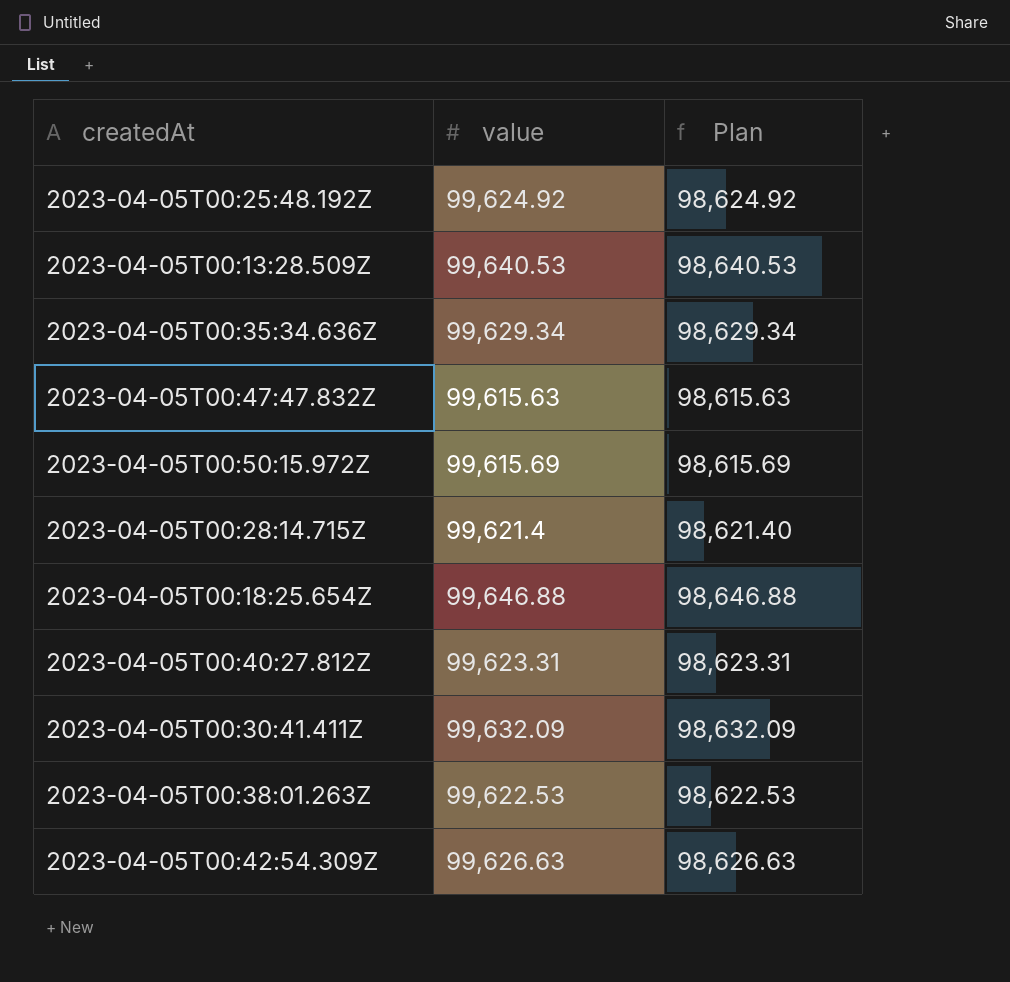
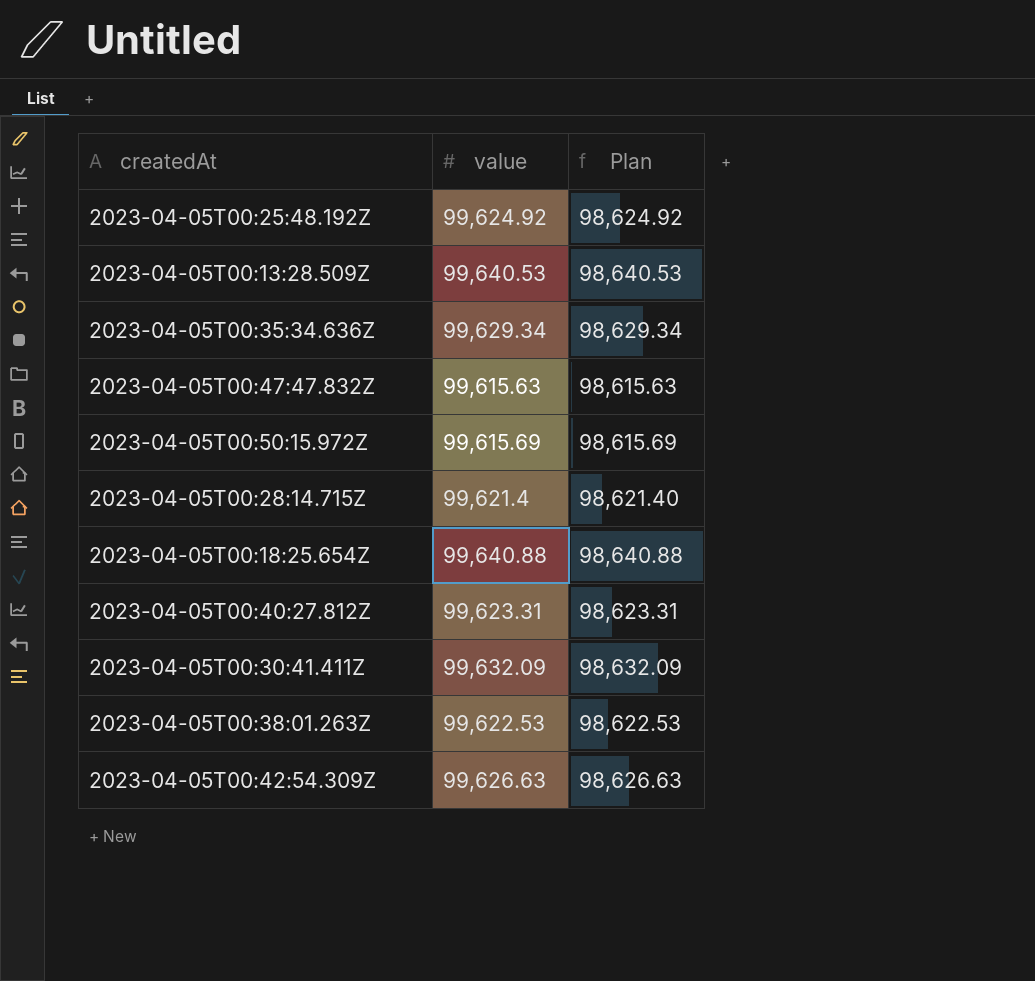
2023-04-05T00:18:25.654Z | value: 99,646.88 -> 99,640.88
2023-04-05T00:18:25.654Z | Plan: 98,646.88 -> 98,640.88

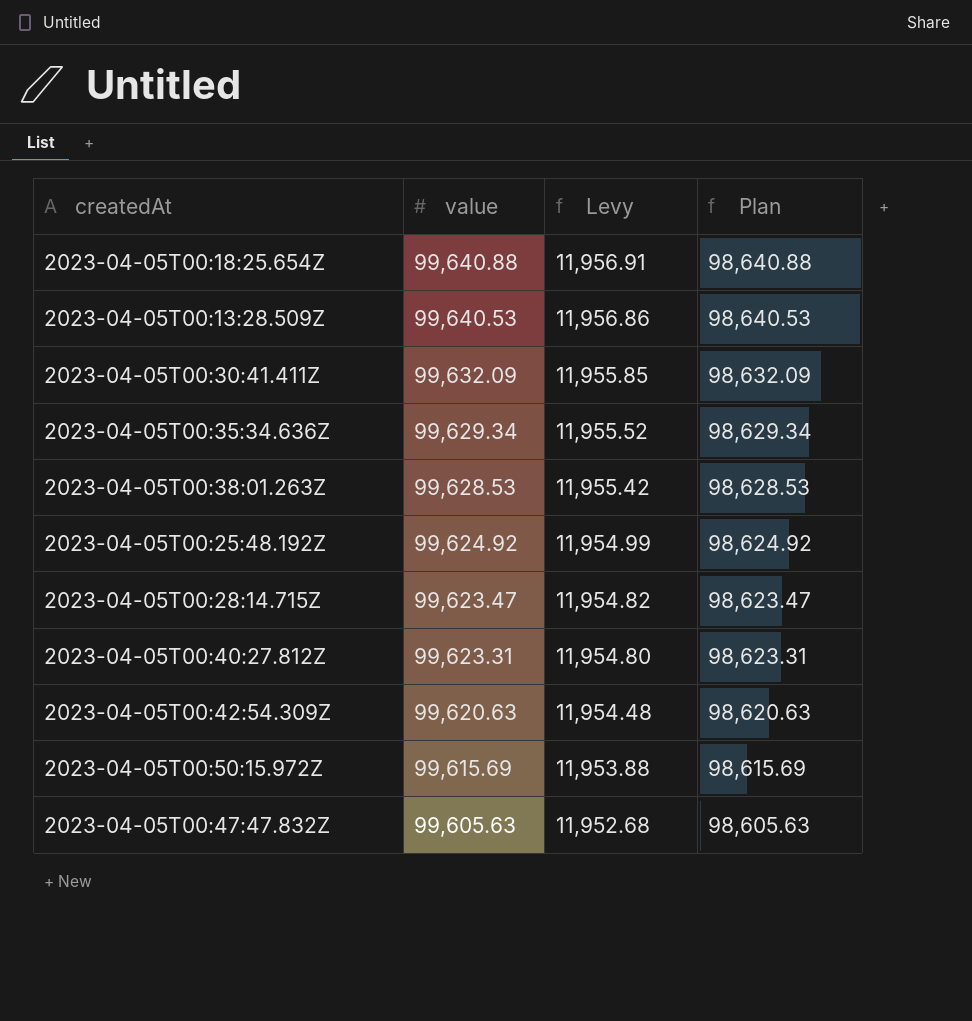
row order: none -> value descending
column Levy | formula: none -> [value] * 0.12
2023-04-05T00:38:01.263Z | value: 99,622.53 -> 99,628.53
2023-04-05T00:38:01.263Z | Plan: 98,622.53 -> 98,628.53
2023-04-05T00:28:14.715Z | value: 99,621.4 -> 99,623.47
2023-04-05T00:28:14.715Z | Plan: 98,621.40 -> 98,623.47
2023-04-05T00:42:54.309Z | value: 99,626.63 -> 99,620.63
2023-04-05T00:42:54.309Z | Plan: 98,626.63 -> 98,620.63
2023-04-05T00:47:47.832Z | value: 99,615.63 -> 99,605.63
2023-04-05T00:47:47.832Z | Plan: 98,615.63 -> 98,605.63

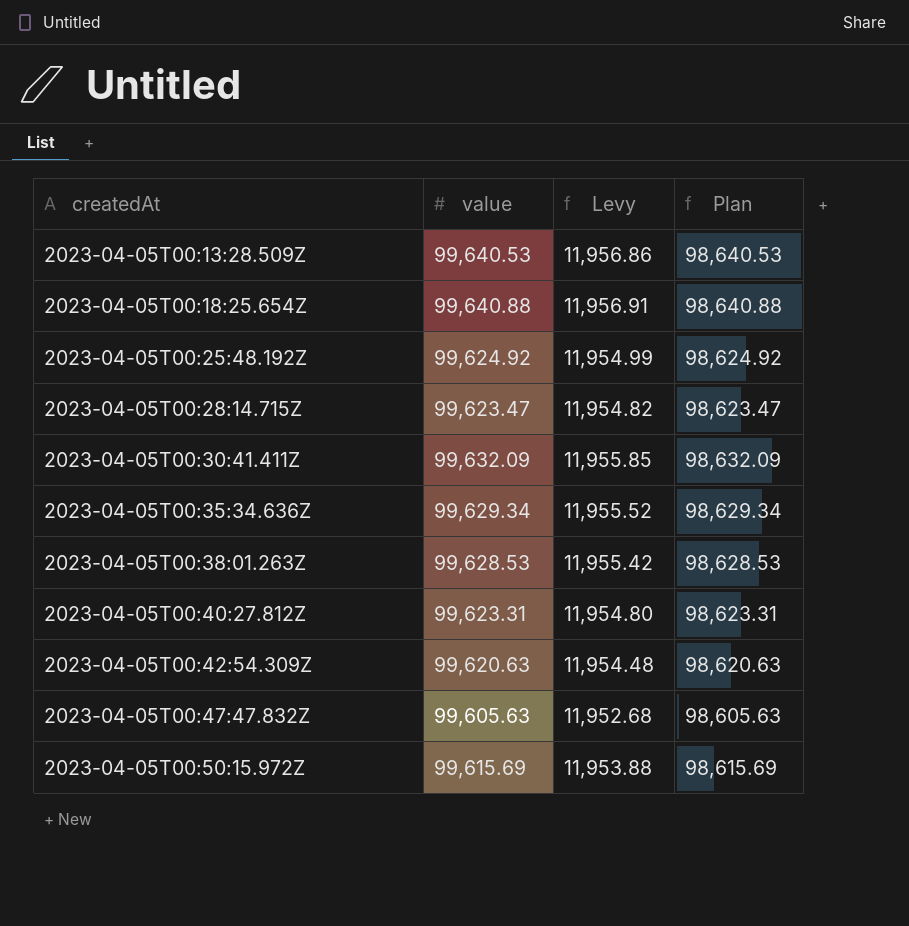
row order: value descending -> createdAt ascending

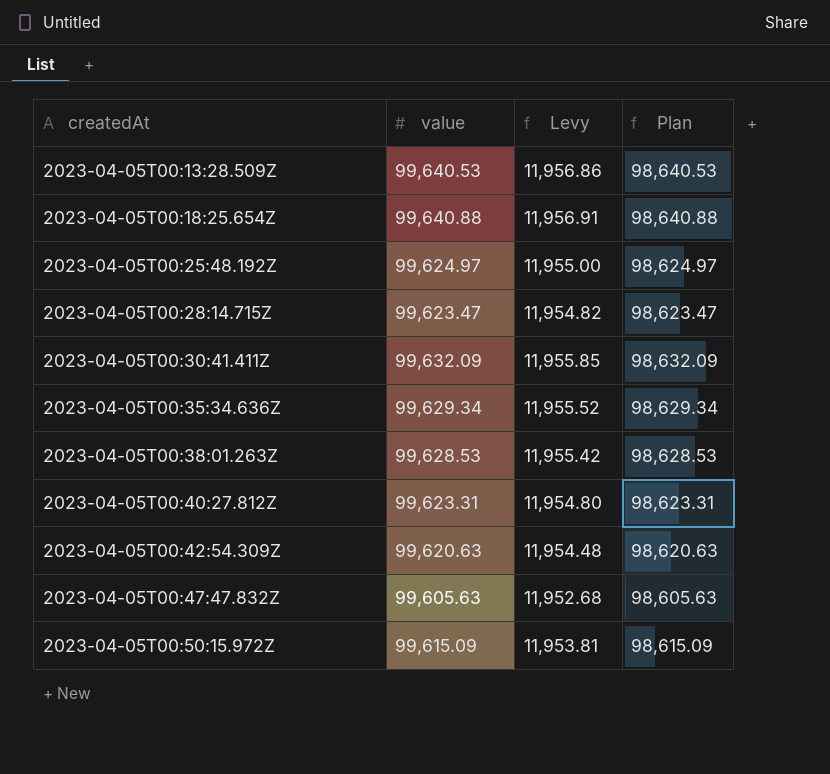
2023-04-05T00:25:48.192Z | value: 99,624.92 -> 99,624.97
2023-04-05T00:25:48.192Z | Levy: 11,954.99 -> 11,955.00
2023-04-05T00:25:48.192Z | Plan: 98,624.92 -> 98,624.97
2023-04-05T00:50:15.972Z | value: 99,615.69 -> 99,615.09
2023-04-05T00:50:15.972Z | Levy: 11,953.88 -> 11,953.81
2023-04-05T00:50:15.972Z | Plan: 98,615.69 -> 98,615.09

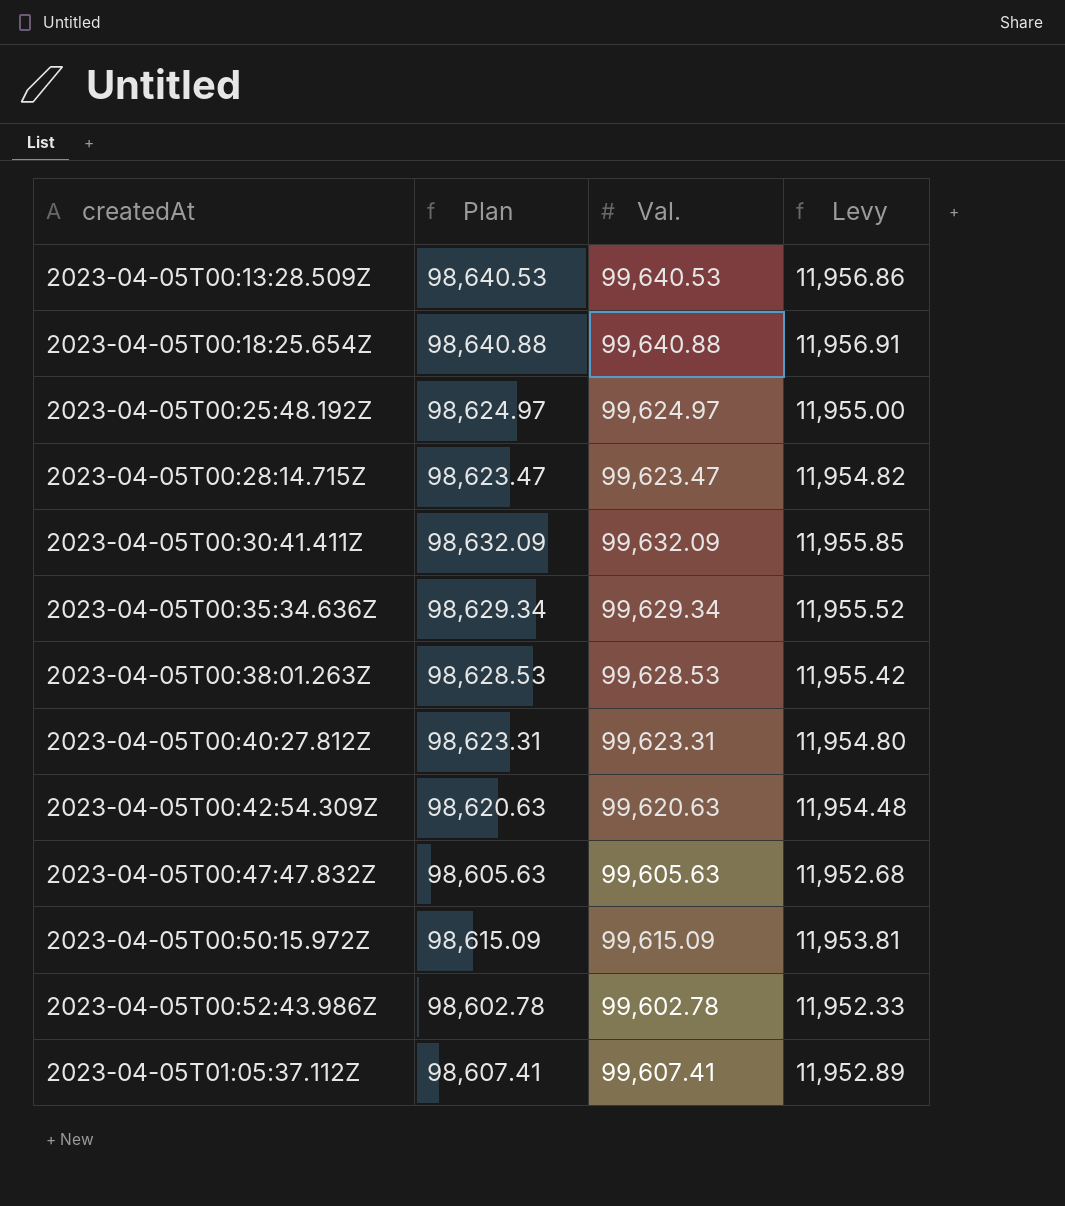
column Plan | position: 4 -> 2
column name: value -> Val.
row 2023-04-05T00:52:43.986Z: none -> 98,602.78 | 99,602.78 | 11,952.33
row 2023-04-05T01:05:37.112Z: none -> 98,607.41 | 99,607.41 | 11,952.89

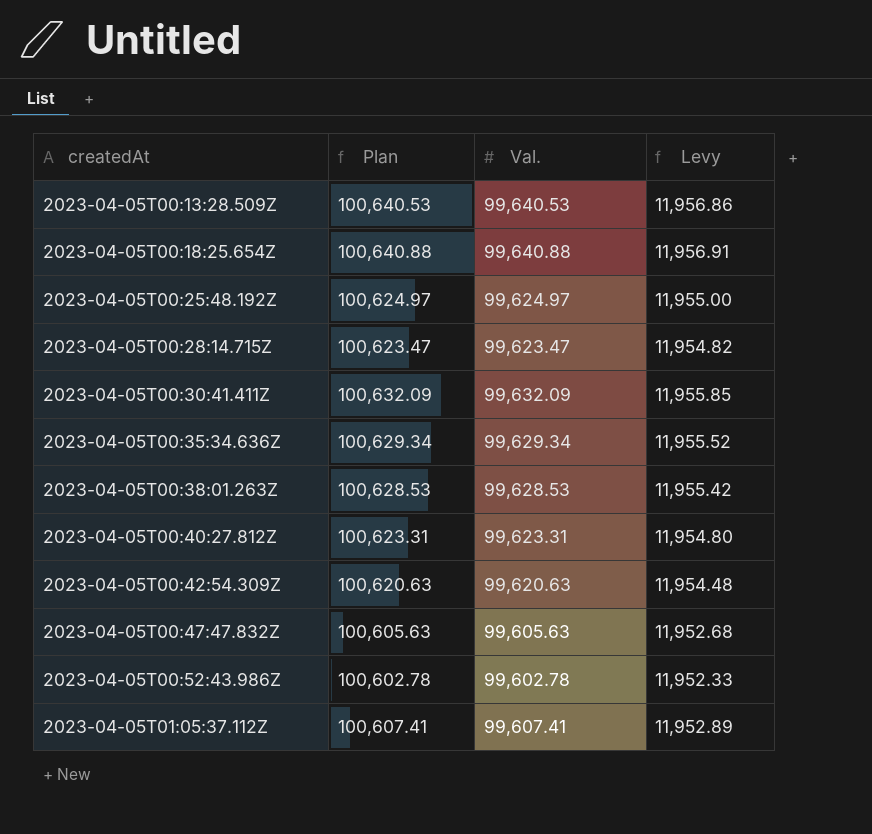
column Plan | formula: [Val.] - 1000 -> [Val.] + 1000
row 2023-04-05T00:50:15.972Z: 98,615.09 | 99,615.09 | 11,953.81 -> none

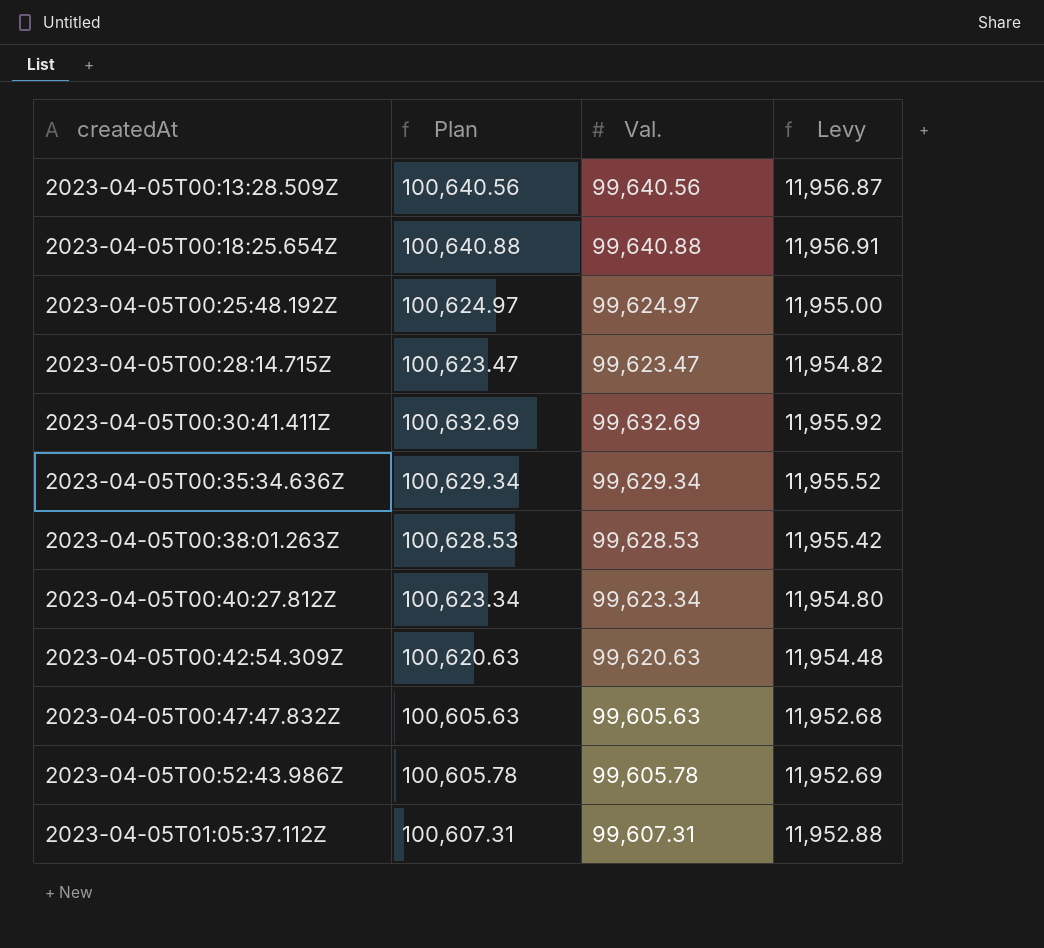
2023-04-05T00:13:28.509Z | Plan: 100,640.53 -> 100,640.56
2023-04-05T00:13:28.509Z | Val.: 99,640.53 -> 99,640.56
2023-04-05T00:13:28.509Z | Levy: 11,956.86 -> 11,956.87
2023-04-05T00:30:41.411Z | Plan: 100,632.09 -> 100,632.69
2023-04-05T00:30:41.411Z | Val.: 99,632.09 -> 99,632.69
2023-04-05T00:30:41.411Z | Levy: 11,955.85 -> 11,955.92
2023-04-05T00:40:27.812Z | Plan: 100,623.31 -> 100,623.34
2023-04-05T00:40:27.812Z | Val.: 99,623.31 -> 99,623.34
2023-04-05T00:52:43.986Z | Plan: 100,602.78 -> 100,605.78
2023-04-05T00:52:43.986Z | Val.: 99,602.78 -> 99,605.78
2023-04-05T00:52:43.986Z | Levy: 11,952.33 -> 11,952.69
2023-04-05T01:05:37.112Z | Plan: 100,607.41 -> 100,607.31
2023-04-05T01:05:37.112Z | Val.: 99,607.41 -> 99,607.31
2023-04-05T01:05:37.112Z | Levy: 11,952.89 -> 11,952.88

